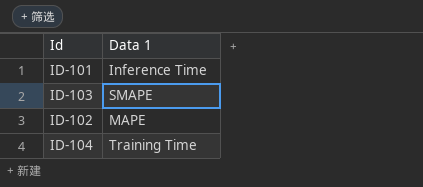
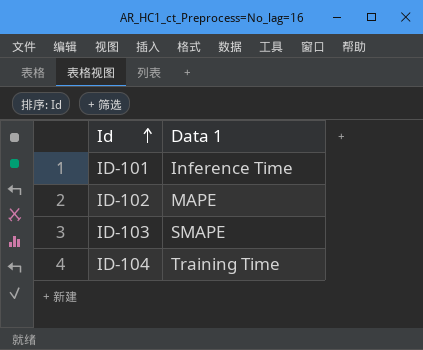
row order: none -> Id ascending

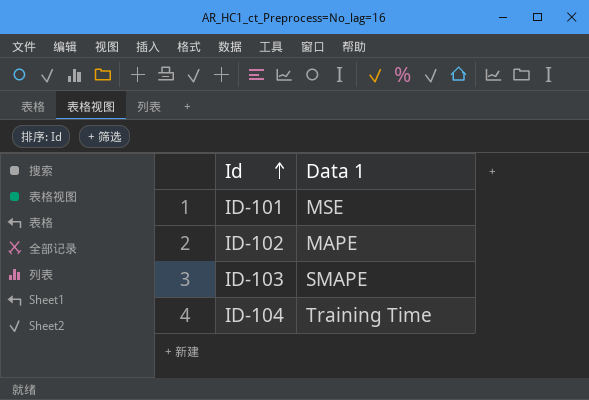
ID-101 | Data 1: Inference Time -> MSE

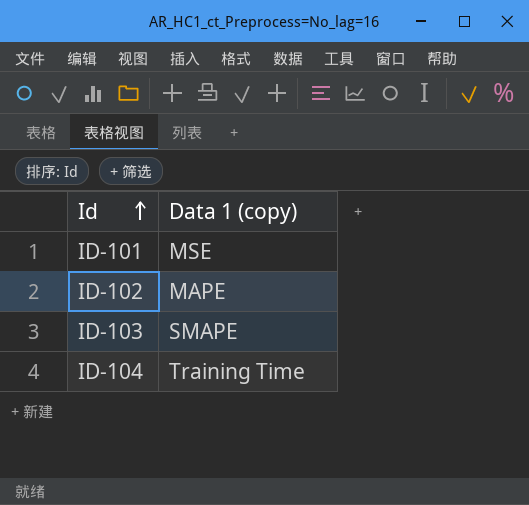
column name: Data 1 -> Data 1 (copy)

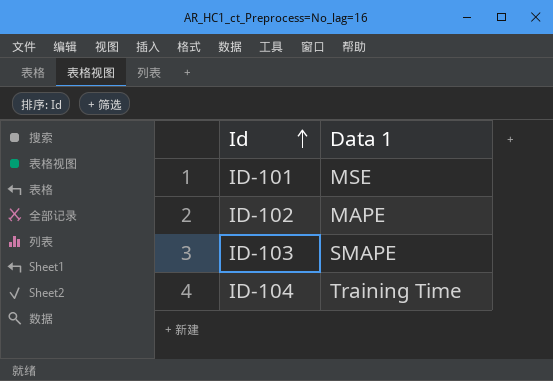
column name: Data 1 (copy) -> Data 1

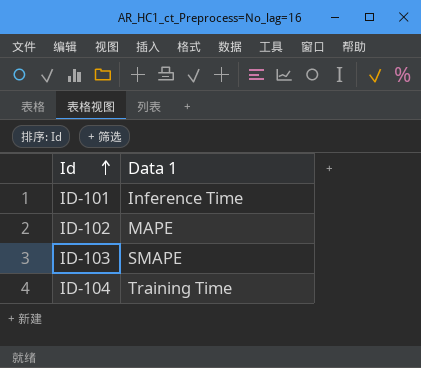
ID-101 | Data 1: MSE -> Inference Time

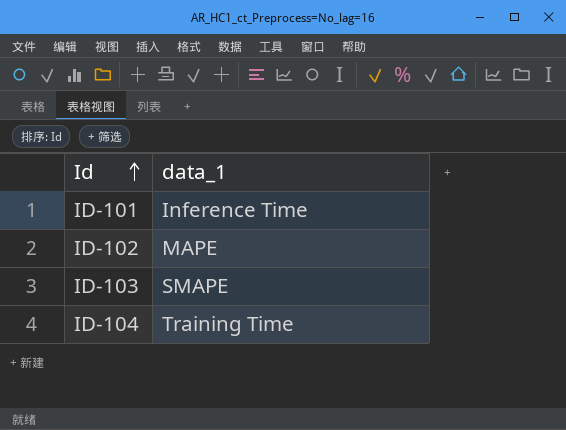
column name: Data 1 -> data_1

